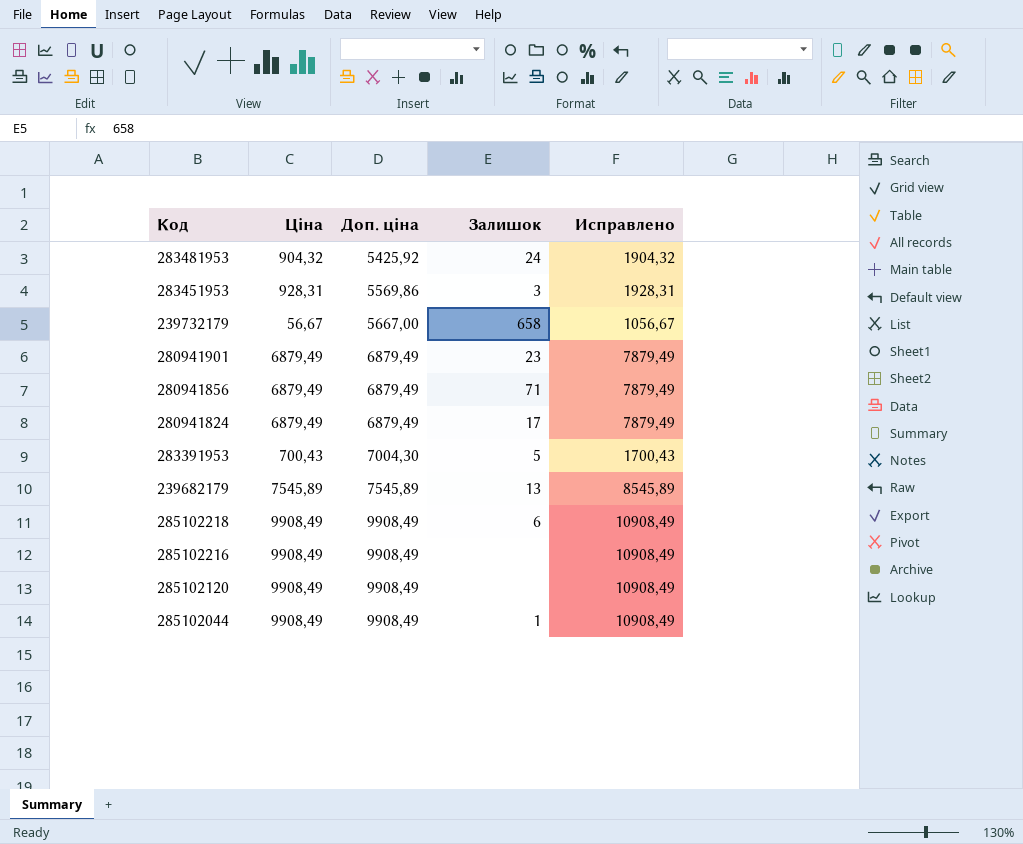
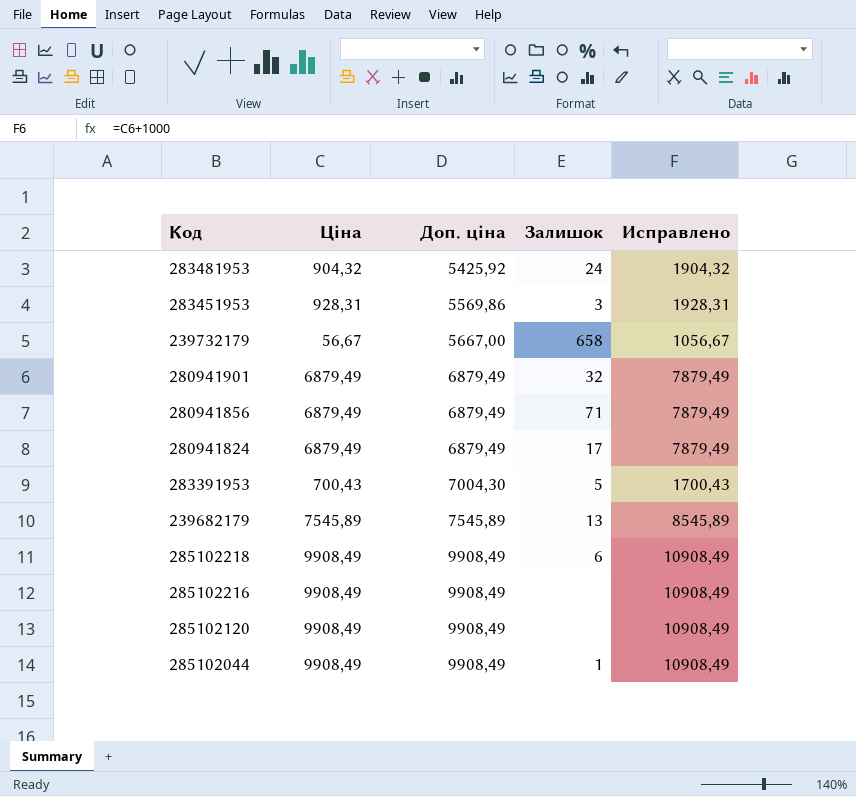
280941901 | Залишок: 23 -> 32

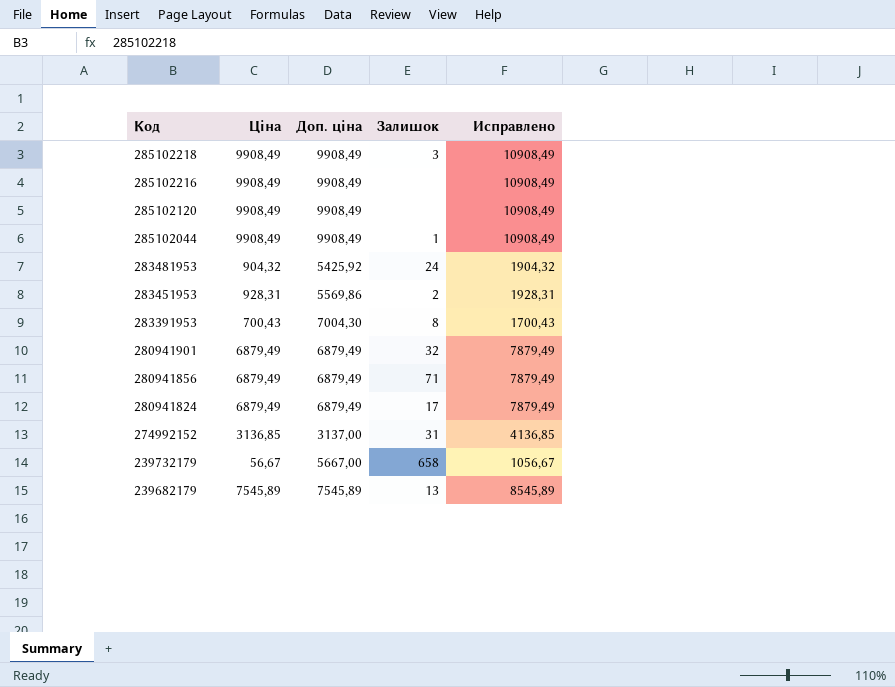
row order: Доп. ціна ascending -> Код descending
285102218 | Залишок: 6 -> 3
283451953 | Залишок: 3 -> 2
283391953 | Залишок: 5 -> 8
row 274992152: none -> 3136,85 | 3137,00 | 31 | 4136,85

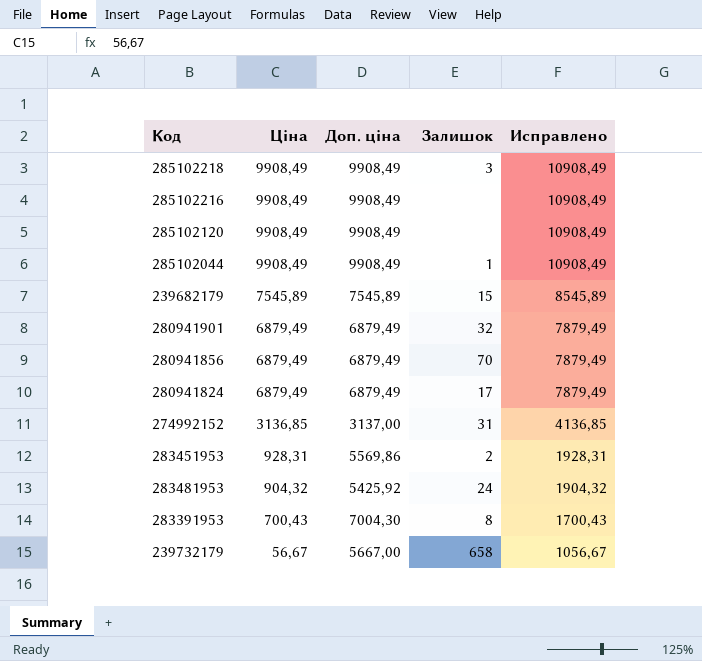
row order: Код descending -> Ціна descending
239682179 | Залишок: 13 -> 15
280941856 | Залишок: 71 -> 70

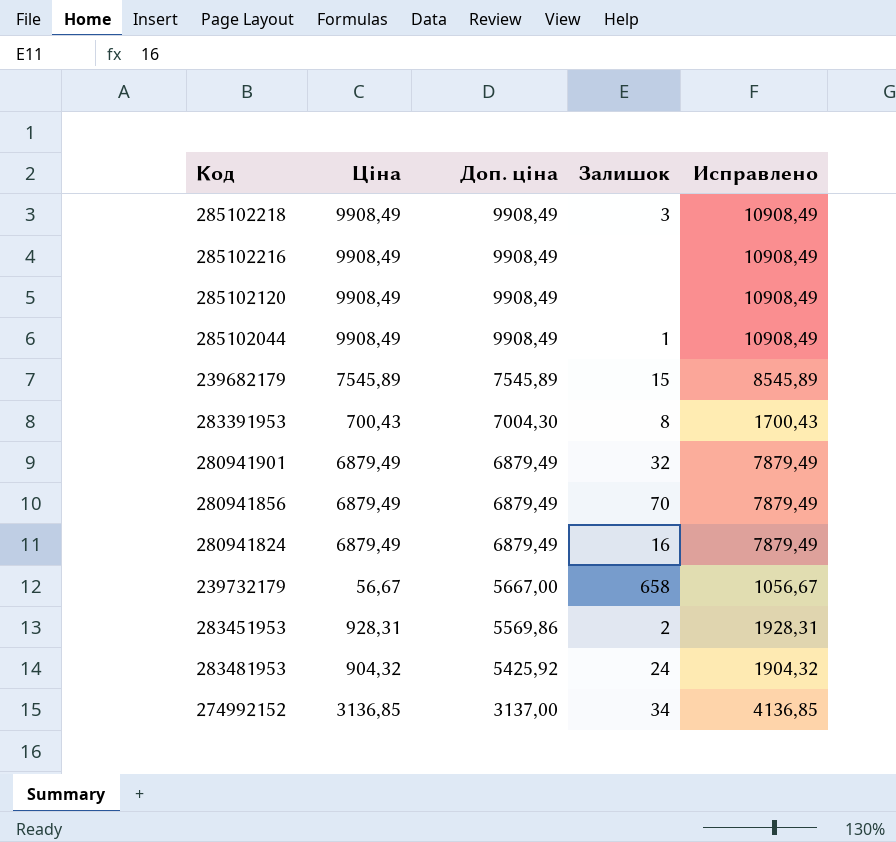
row order: Ціна descending -> Доп. ціна descending
280941824 | Залишок: 17 -> 16
274992152 | Залишок: 31 -> 34

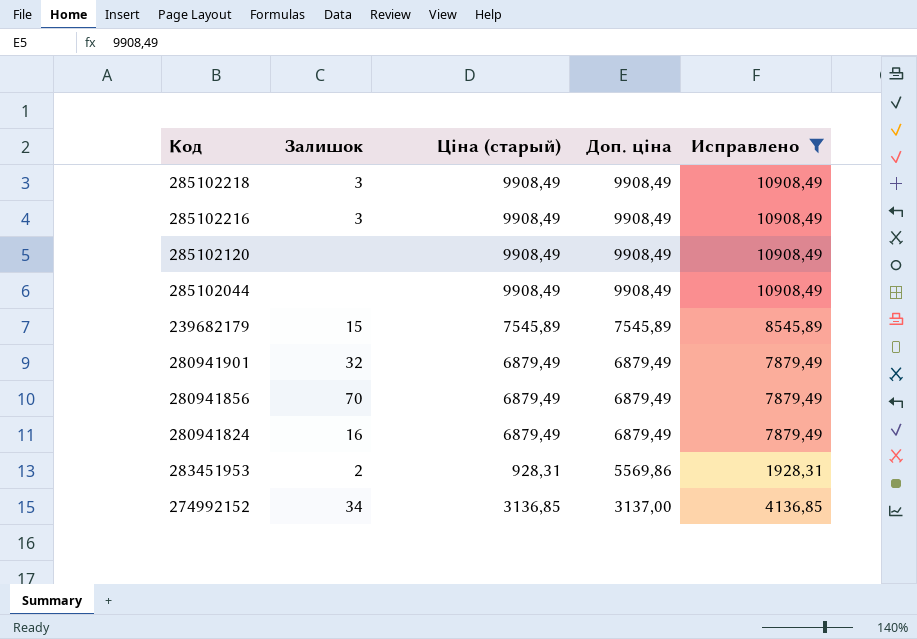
filter: none -> Исправлено >= 1928,31
column Залишок | position: 4 -> 2
column name: Ціна -> Ціна (старый)
285102216 | Залишок: none -> 3
285102044 | Залишок: 1 -> none

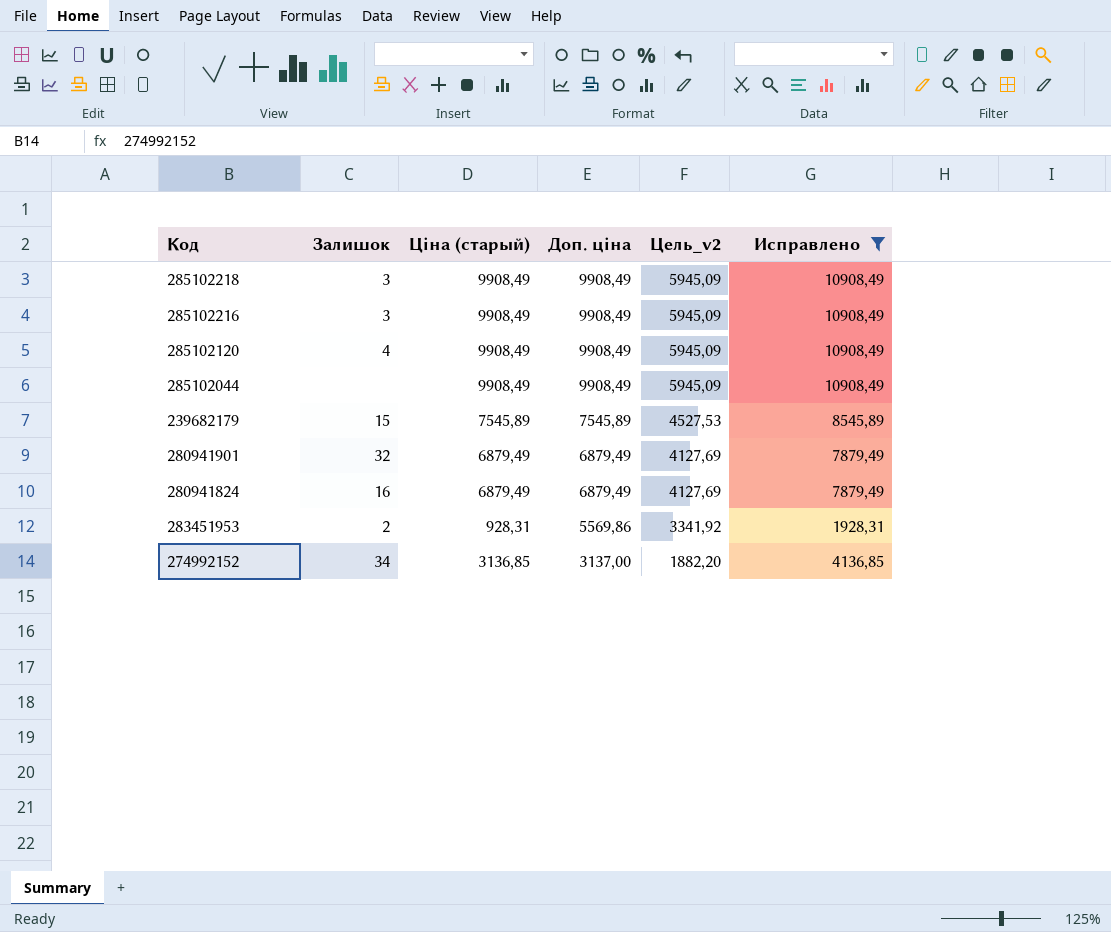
column Цель_v2 | formula: none -> [Доп. ціна] * 0,6
row 280941856: 70 | 6879,49 | 6879,49 | 7879,49 -> none
285102120 | Залишок: none -> 4

